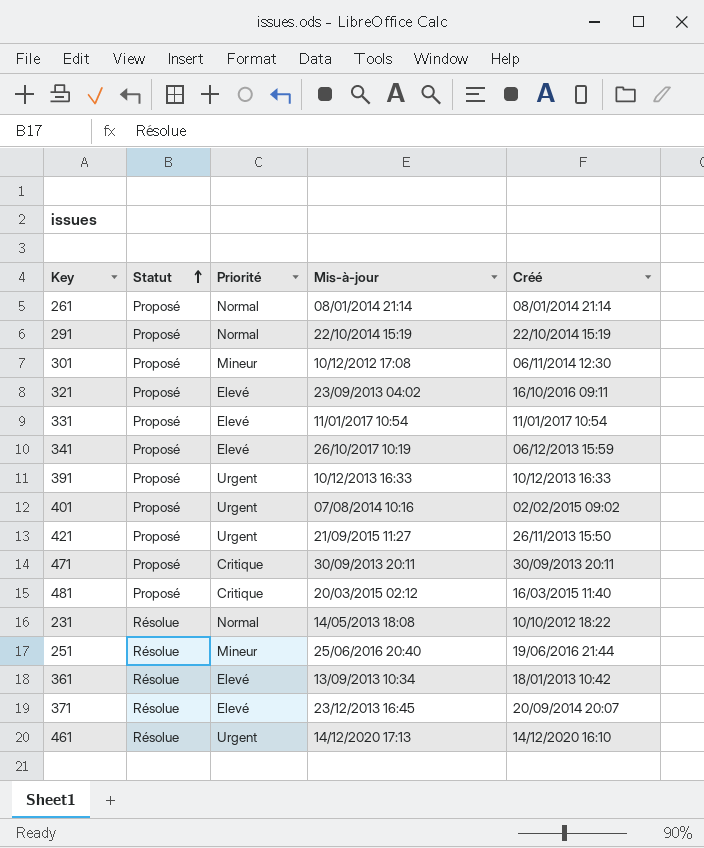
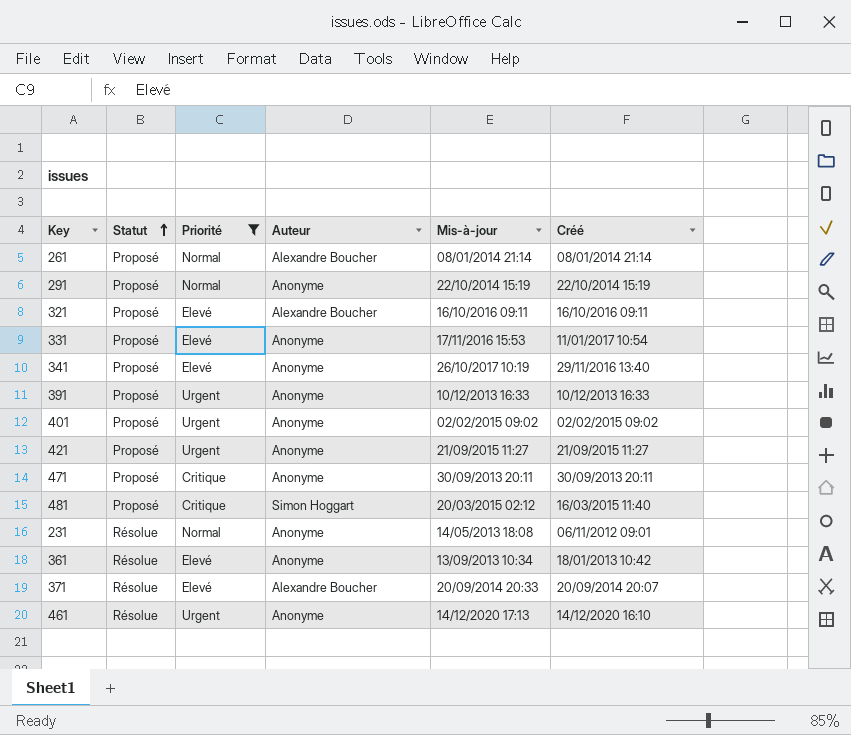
filter: none -> Priorité != Mineur
column Auteur | position: none -> 4
321 | Mis-à-jour: 23/09/2013 04:02 -> 16/10/2016 09:11
331 | Mis-à-jour: 11/01/2017 10:54 -> 17/11/2016 15:53
341 | Créé: 06/12/2013 15:59 -> 29/11/2016 13:40
401 | Mis-à-jour: 07/08/2014 10:16 -> 02/02/2015 09:02
421 | Créé: 26/11/2013 15:50 -> 21/09/2015 11:27
231 | Créé: 10/10/2012 18:22 -> 06/11/2012 09:01
371 | Mis-à-jour: 23/12/2013 16:45 -> 20/09/2014 20:33

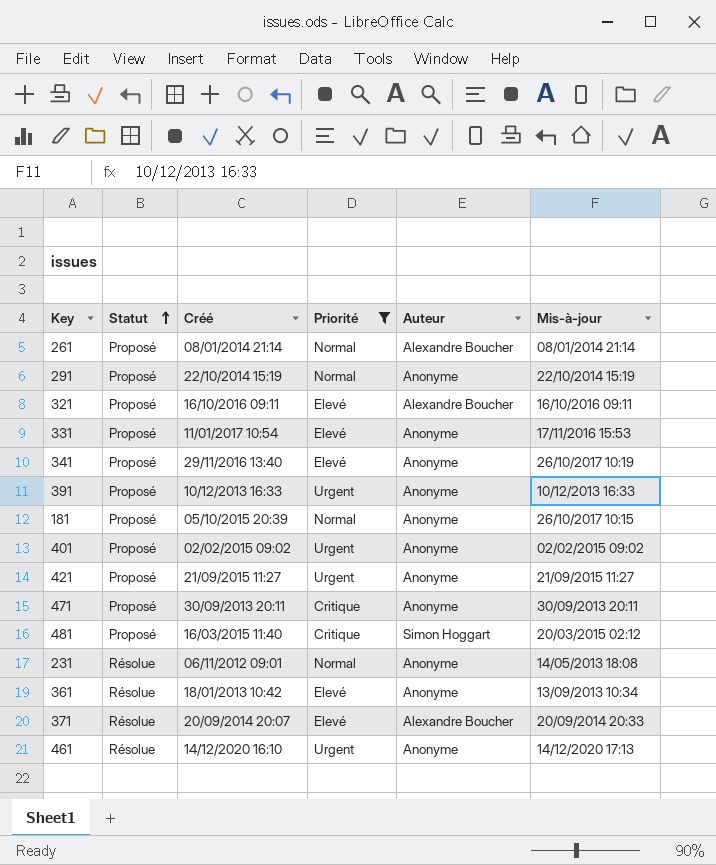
column Créé | position: 6 -> 3
row 181: none -> Proposé | 05/10/2015 20:39 | Normal | Anonyme | 26/10/2017 10:15

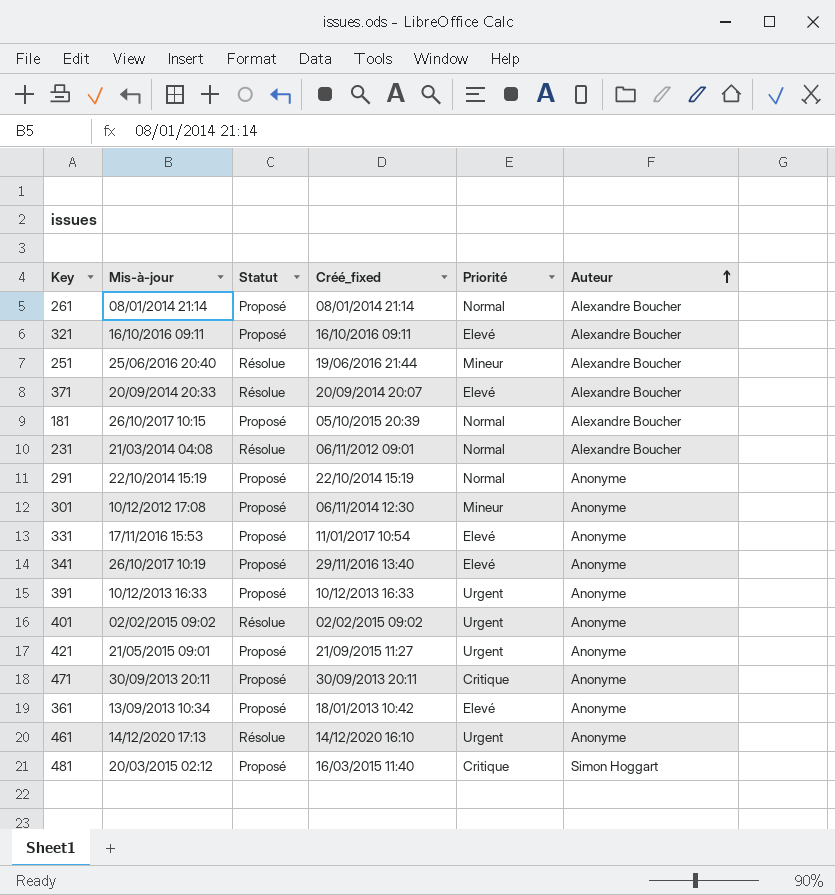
filter: Priorité != Mineur -> none
row order: Statut ascending -> Auteur ascending
column Mis-à-jour | position: 6 -> 2
column name: Créé -> Créé_fixed
181 | Auteur: Anonyme -> Alexandre Boucher
231 | Mis-à-jour: 14/05/2013 18:08 -> 21/03/2014 04:08
231 | Auteur: Anonyme -> Alexandre Boucher
401 | Statut: Proposé -> Résolue
421 | Mis-à-jour: 21/09/2015 11:27 -> 21/05/2015 09:01
361 | Statut: Résolue -> Proposé

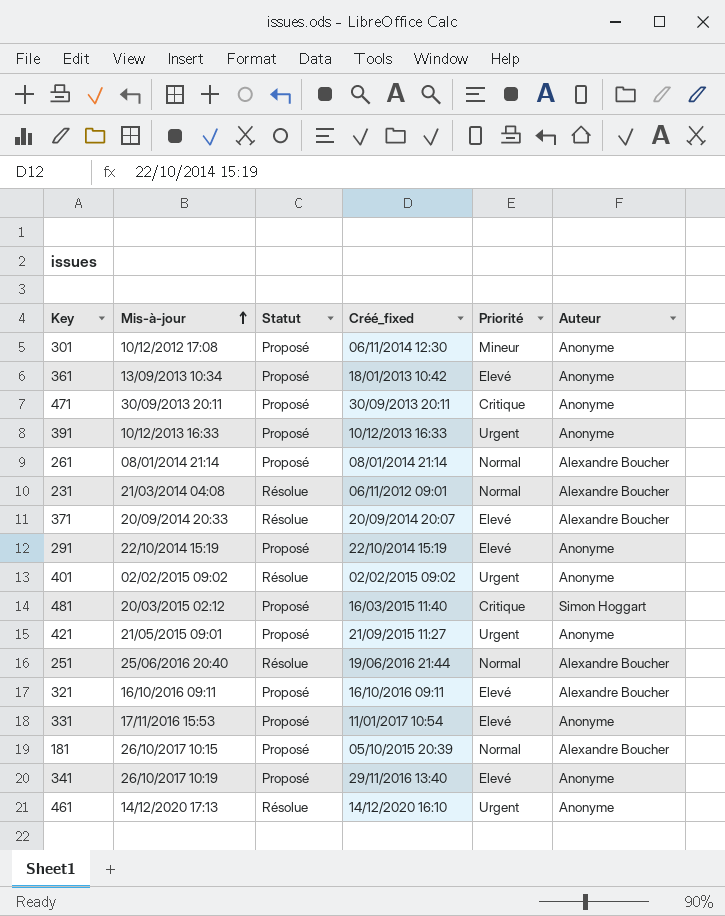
row order: Auteur ascending -> Mis-à-jour ascending
291 | Priorité: Normal -> Elevé
251 | Priorité: Mineur -> Normal

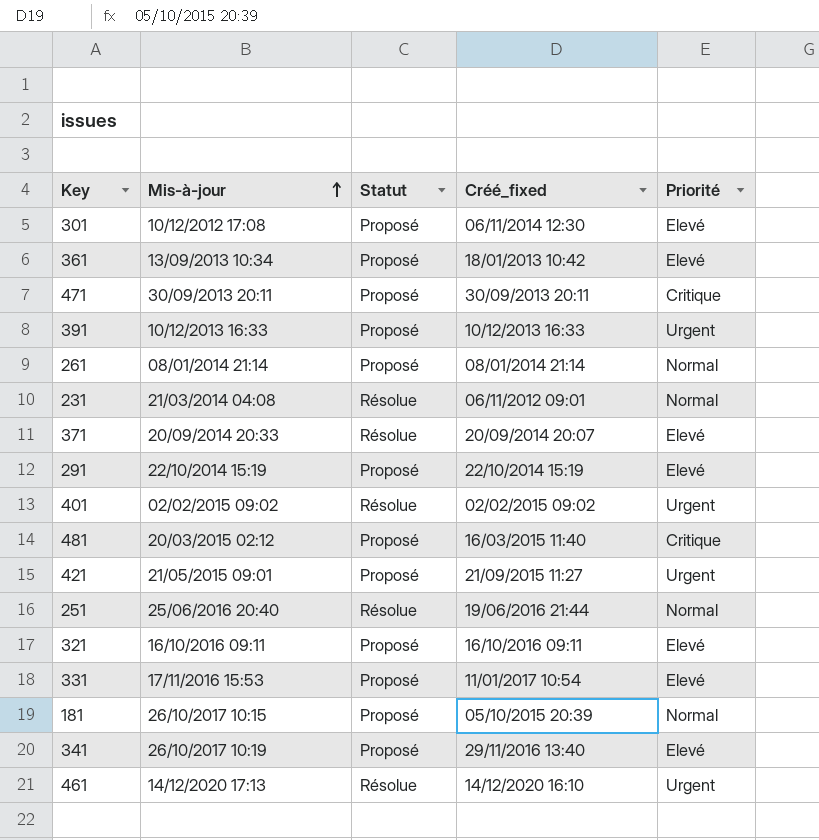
column Auteur | position: 6 -> none
301 | Priorité: Mineur -> Elevé

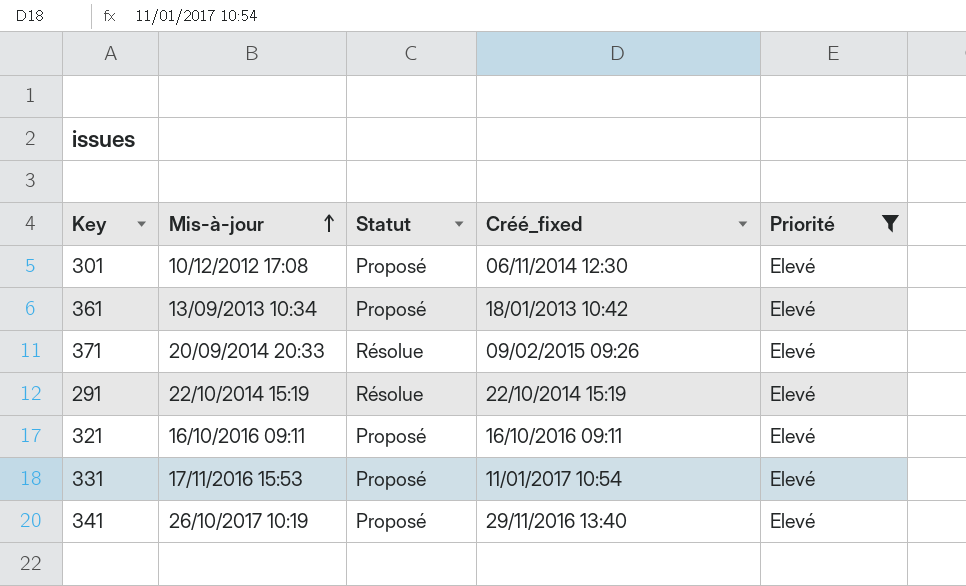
filter: none -> Priorité = Elevé
371 | Créé_fixed: 20/09/2014 20:07 -> 09/02/2015 09:26
291 | Statut: Proposé -> Résolue

